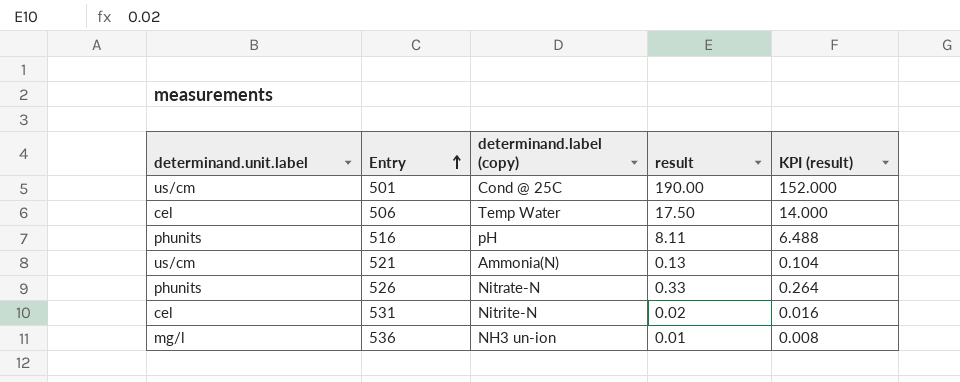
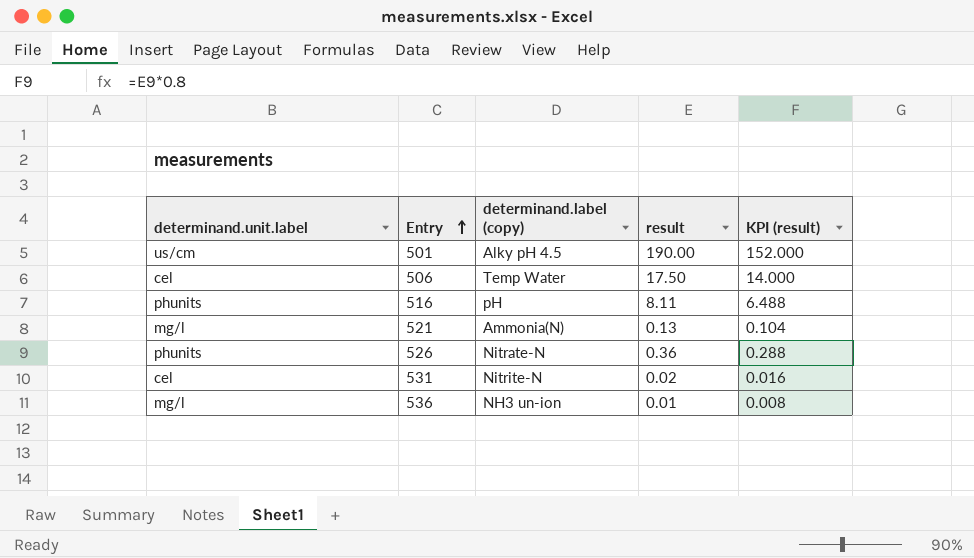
501 | determinand.label (copy): Cond @ 25C -> Alky pH 4.5
521 | determinand.unit.label: us/cm -> mg/l
526 | result: 0.33 -> 0.36
526 | KPI (result): 0.264 -> 0.288

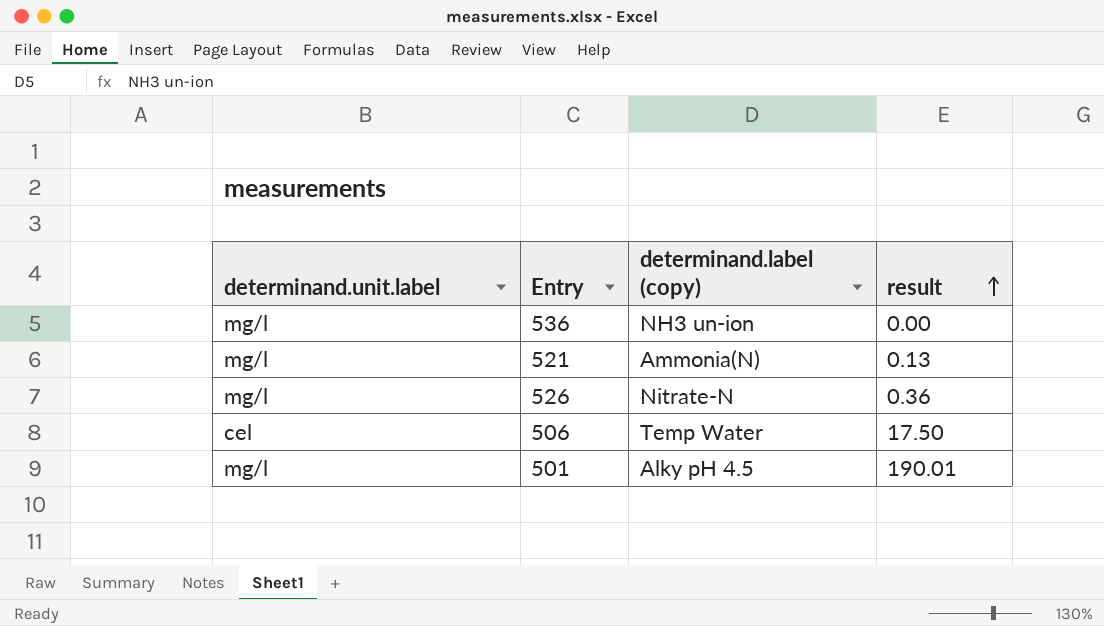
row order: Entry ascending -> result ascending
column KPI (result) | formula: [result] * 0.8 -> none
row 516: phunits | pH | 8.11 | 6.488 -> none
row 531: cel | Nitrite-N | 0.02 | 0.016 -> none
536 | result: 0.01 -> 0.00
526 | determinand.unit.label: phunits -> mg/l
501 | determinand.unit.label: us/cm -> mg/l
501 | result: 190.00 -> 190.01

